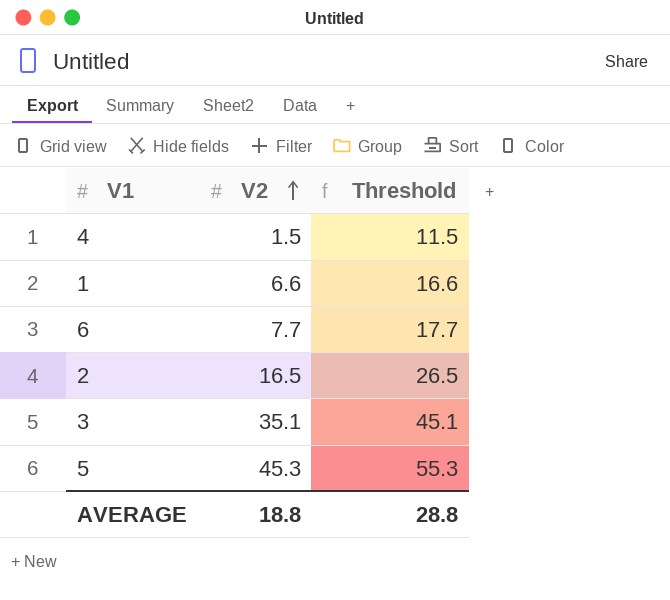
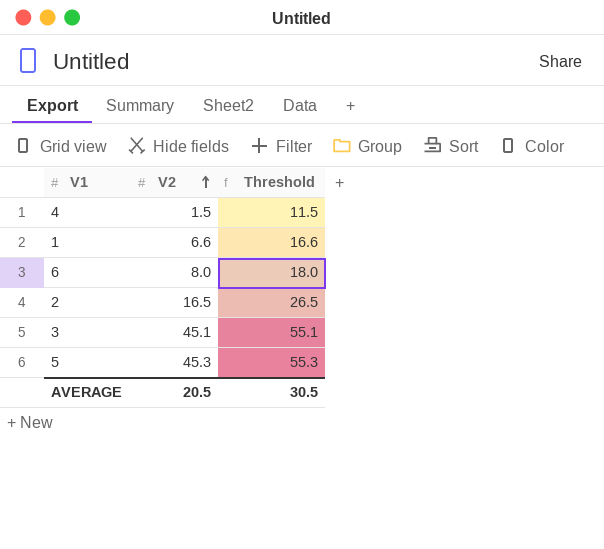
6 | V2: 7.7 -> 8.0
6 | Threshold: 17.7 -> 18.0
3 | V2: 35.1 -> 45.1
3 | Threshold: 45.1 -> 55.1
AVERAGE | V2: 18.8 -> 20.5
AVERAGE | Threshold: 28.8 -> 30.5

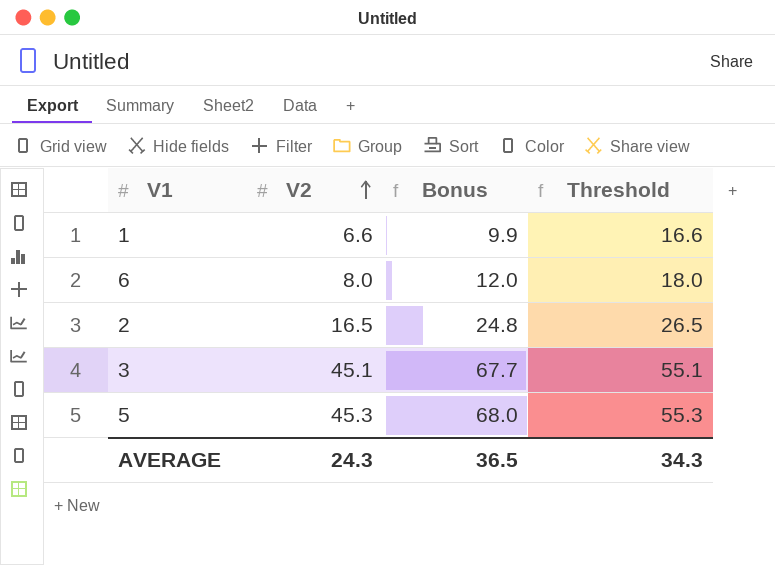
column Bonus | formula: none -> [V2] * 1.5
row 4: 1.5 | 11.5 -> none
AVERAGE | V2: 20.5 -> 24.3
AVERAGE | Threshold: 30.5 -> 34.3

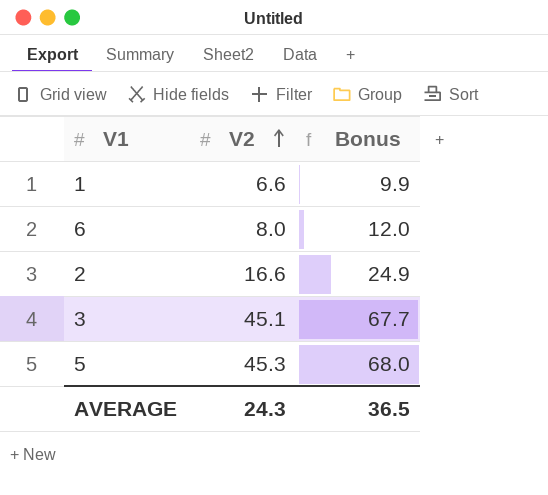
column Threshold | formula: [V2] + 10 -> none
2 | V2: 16.5 -> 16.6
2 | Bonus: 24.8 -> 24.9

